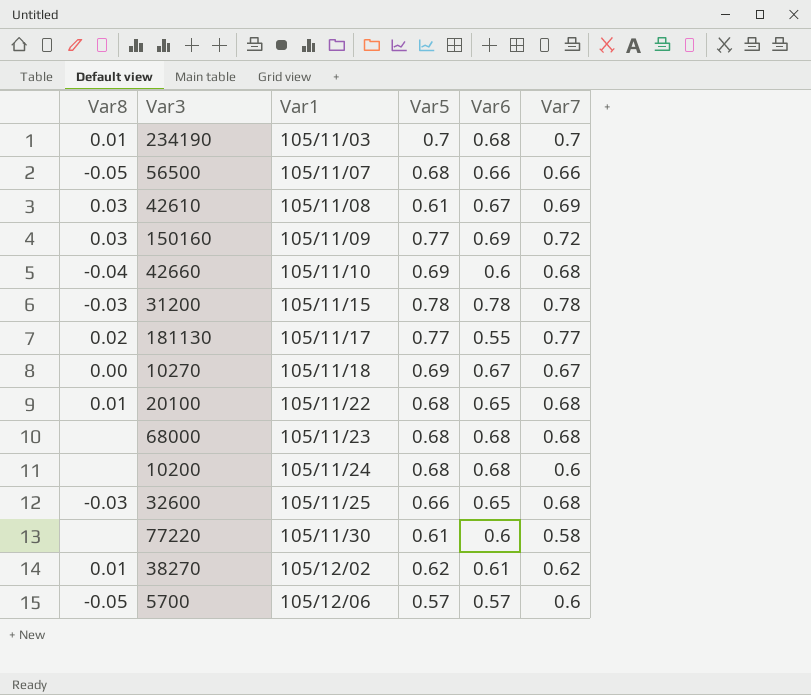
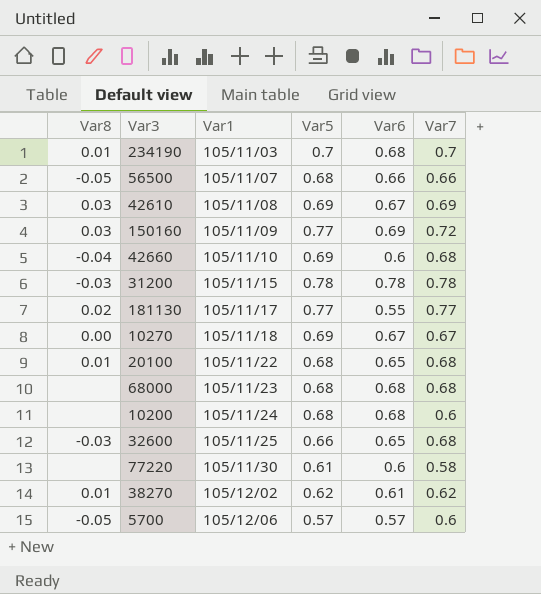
42610 | Var5: 0.61 -> 0.69

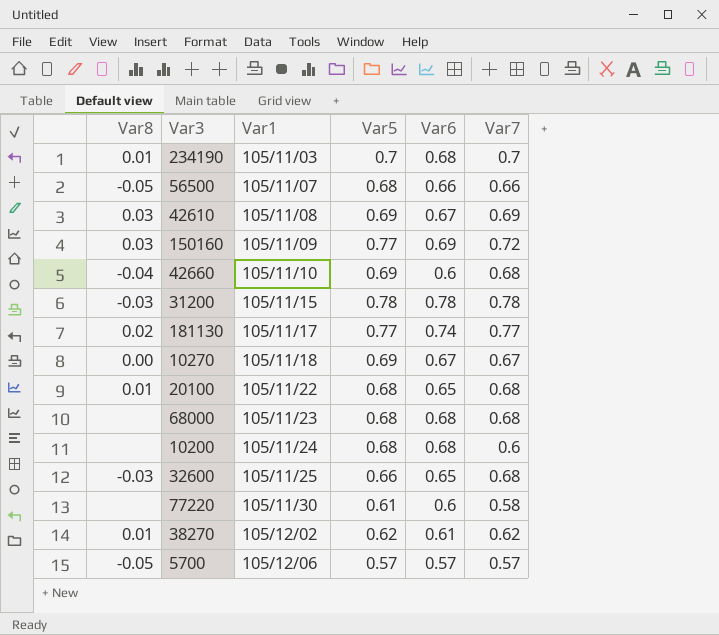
181130 | Var6: 0.55 -> 0.74
5700 | Var7: 0.6 -> 0.57

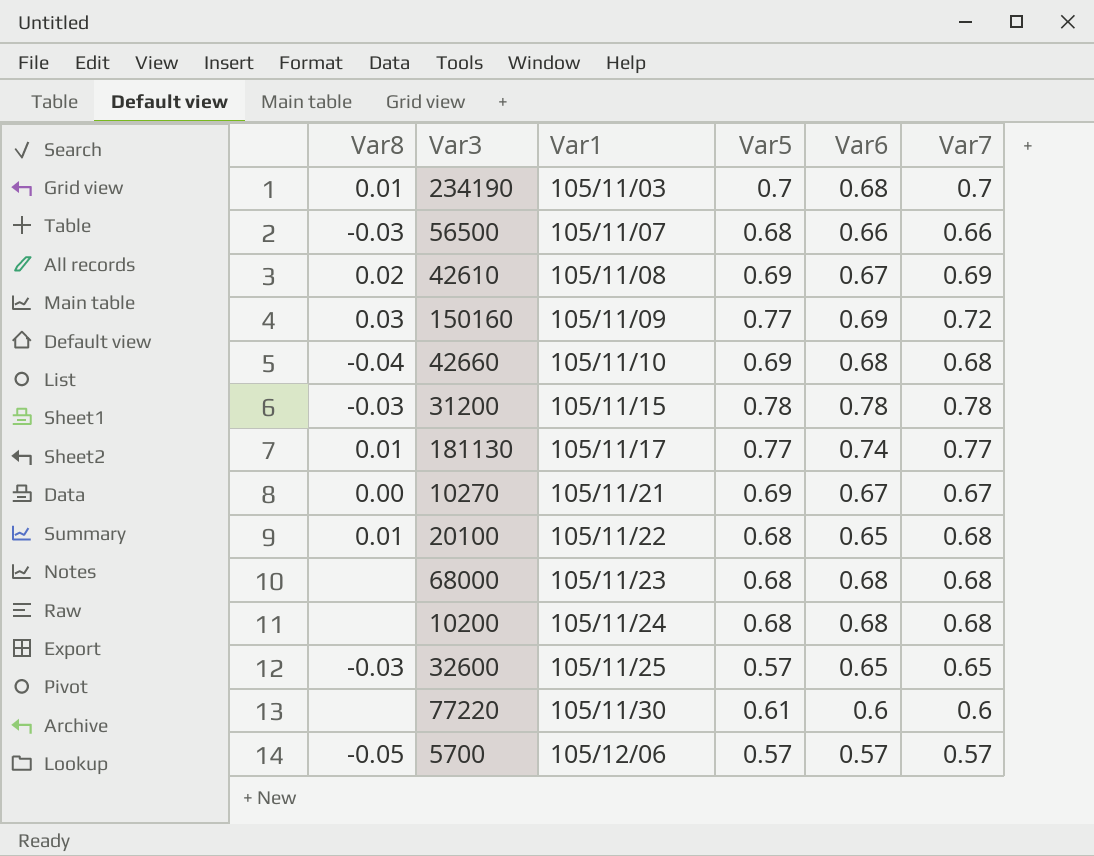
row 38270: 0.01 | 105/12/02 | 0.62 | 0.61 | 0.62 -> none
56500 | Var8: -0.05 -> -0.03
42610 | Var8: 0.03 -> 0.02
42660 | Var6: 0.6 -> 0.68
181130 | Var8: 0.02 -> 0.01
10270 | Var1: 105/11/18 -> 105/11/21
10200 | Var7: 0.6 -> 0.68
32600 | Var5: 0.66 -> 0.57
32600 | Var7: 0.68 -> 0.65
77220 | Var7: 0.58 -> 0.6

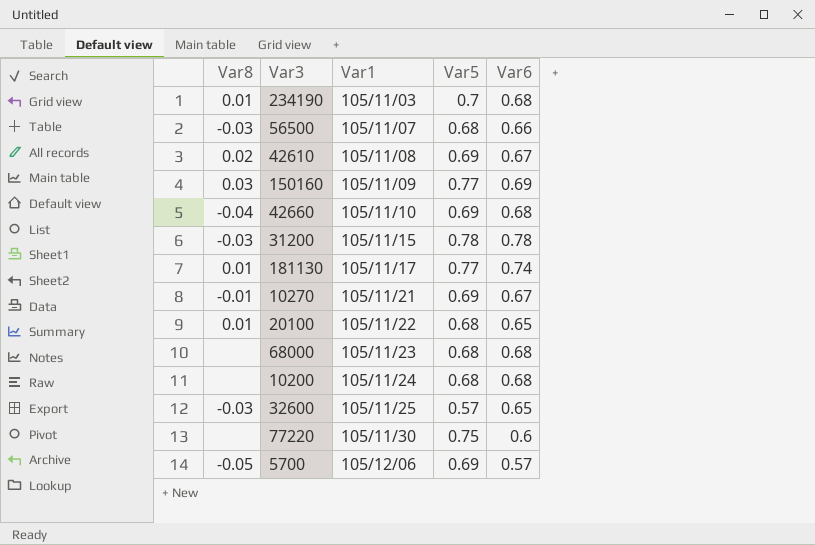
column Var7 | position: 6 -> none
10270 | Var8: 0.00 -> -0.01
77220 | Var5: 0.61 -> 0.75
5700 | Var5: 0.57 -> 0.69

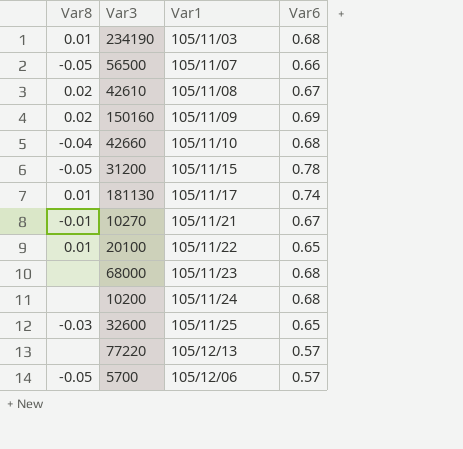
column Var5 | position: 4 -> none
56500 | Var8: -0.03 -> -0.05
150160 | Var8: 0.03 -> 0.02
31200 | Var8: -0.03 -> -0.05
77220 | Var1: 105/11/30 -> 105/12/13
77220 | Var6: 0.6 -> 0.57

